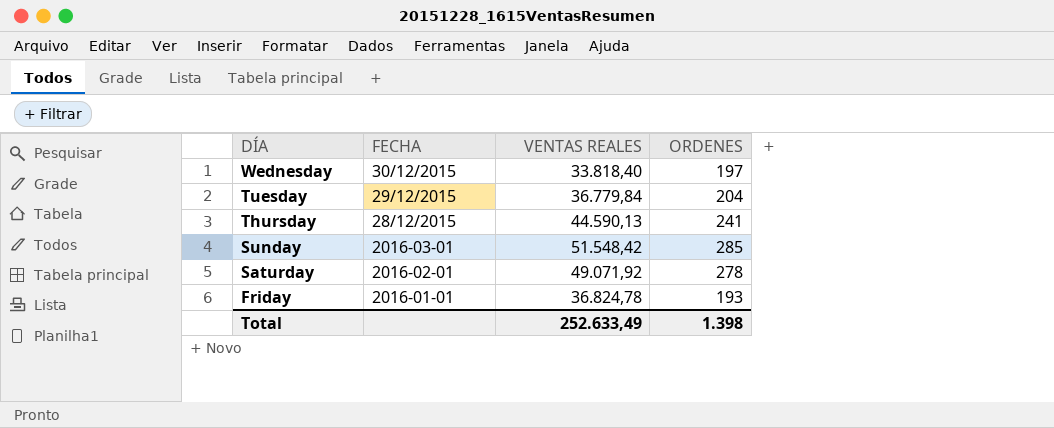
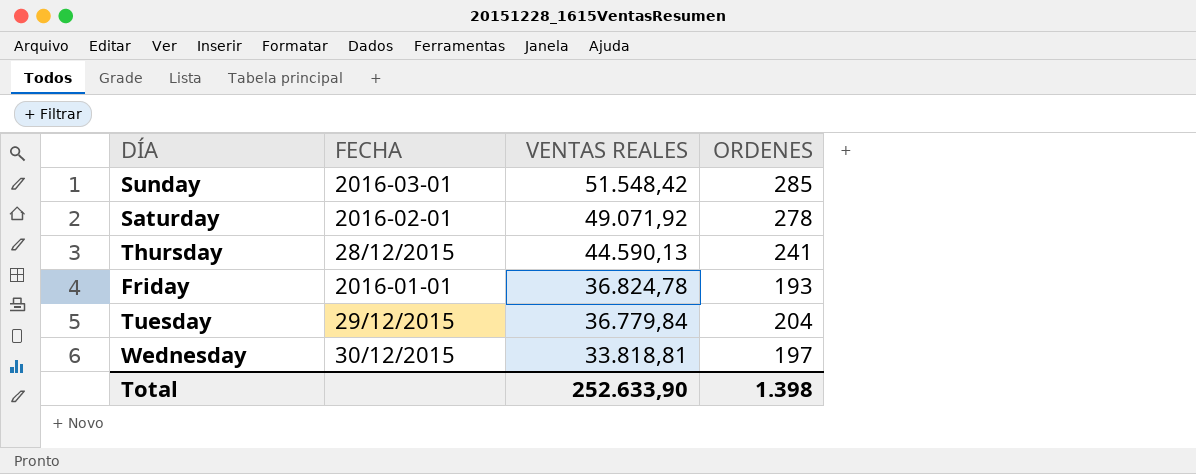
row order: DÍA descending -> VENTAS REALES descending
Wednesday | VENTAS REALES: 33.818,40 -> 33.818,81
Total | VENTAS REALES: 252.633,49 -> 252.633,90

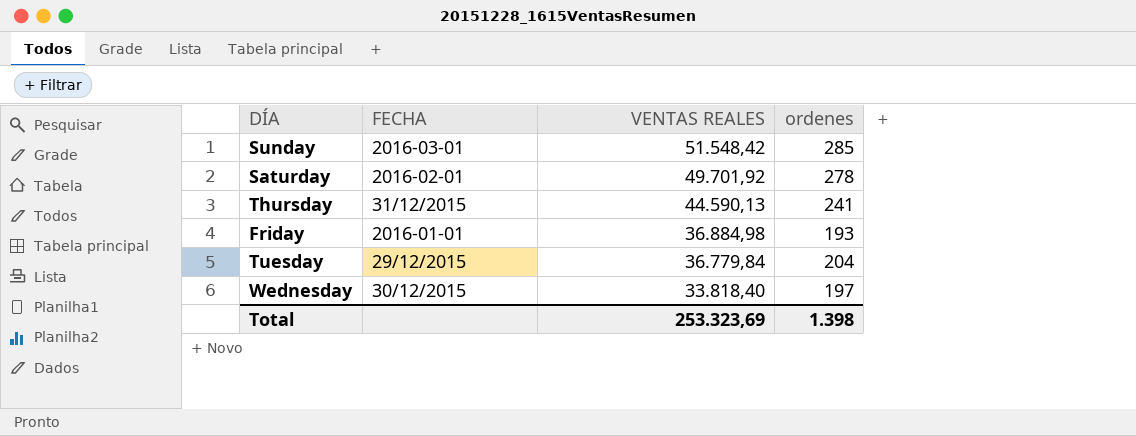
column name: ORDENES -> ordenes
Saturday | VENTAS REALES: 49.071,92 -> 49.701,92
Thursday | FECHA: 28/12/2015 -> 31/12/2015
Friday | VENTAS REALES: 36.824,78 -> 36.884,98
Wednesday | VENTAS REALES: 33.818,81 -> 33.818,40
Total | VENTAS REALES: 252.633,90 -> 253.323,69

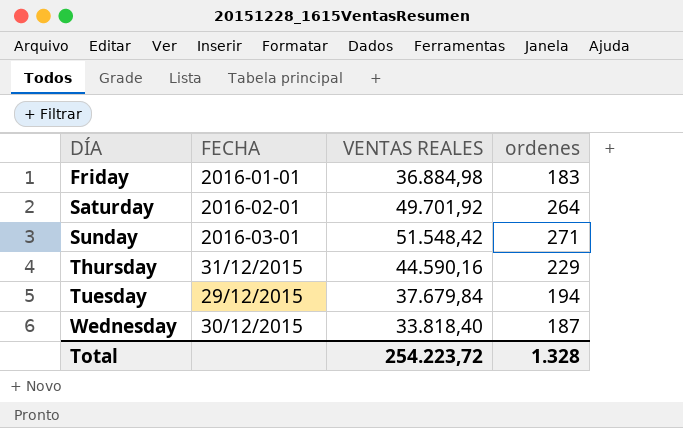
row order: VENTAS REALES descending -> DÍA ascending
Friday | ordenes: 193 -> 183
Saturday | ordenes: 278 -> 264
Sunday | ordenes: 285 -> 271
Thursday | VENTAS REALES: 44.590,13 -> 44.590,16
Thursday | ordenes: 241 -> 229
Tuesday | VENTAS REALES: 36.779,84 -> 37.679,84
Tuesday | ordenes: 204 -> 194
Wednesday | ordenes: 197 -> 187
Total | VENTAS REALES: 253.323,69 -> 254.223,72
Total | ordenes: 1.398 -> 1.328

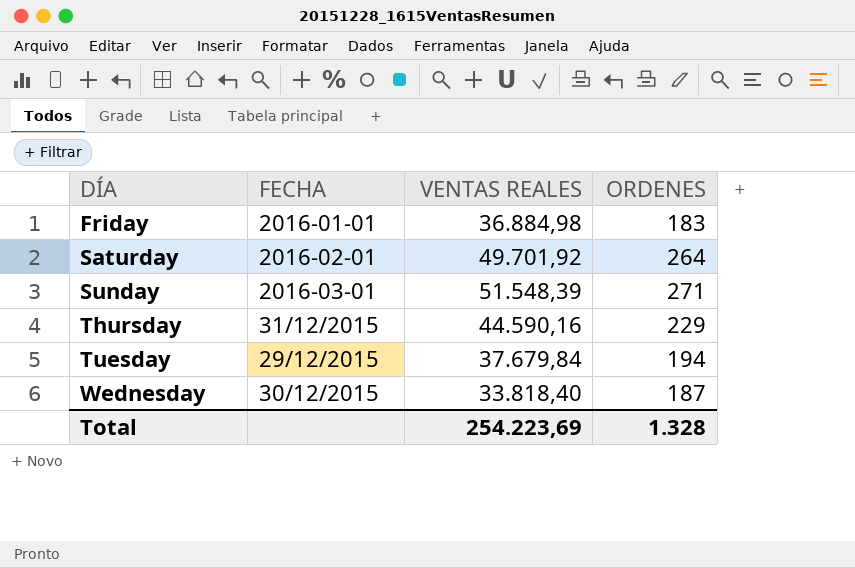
column name: ordenes -> ORDENES
Sunday | VENTAS REALES: 51.548,42 -> 51.548,39
Total | VENTAS REALES: 254.223,72 -> 254.223,69

